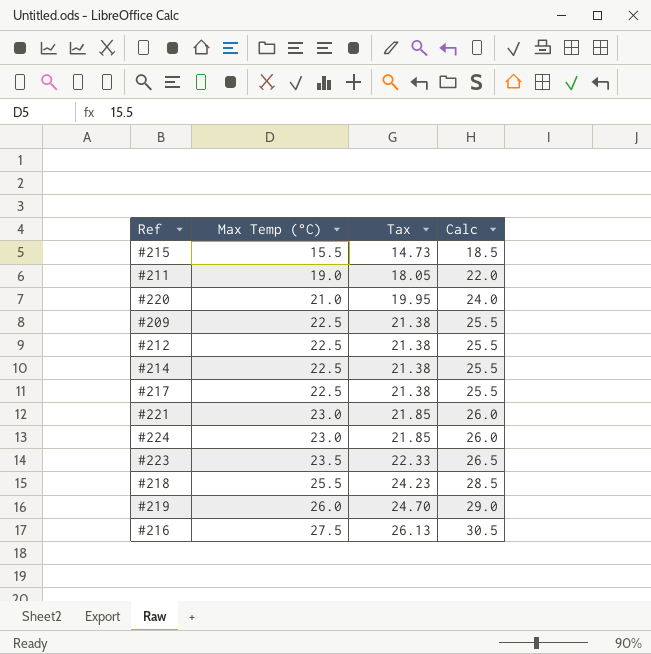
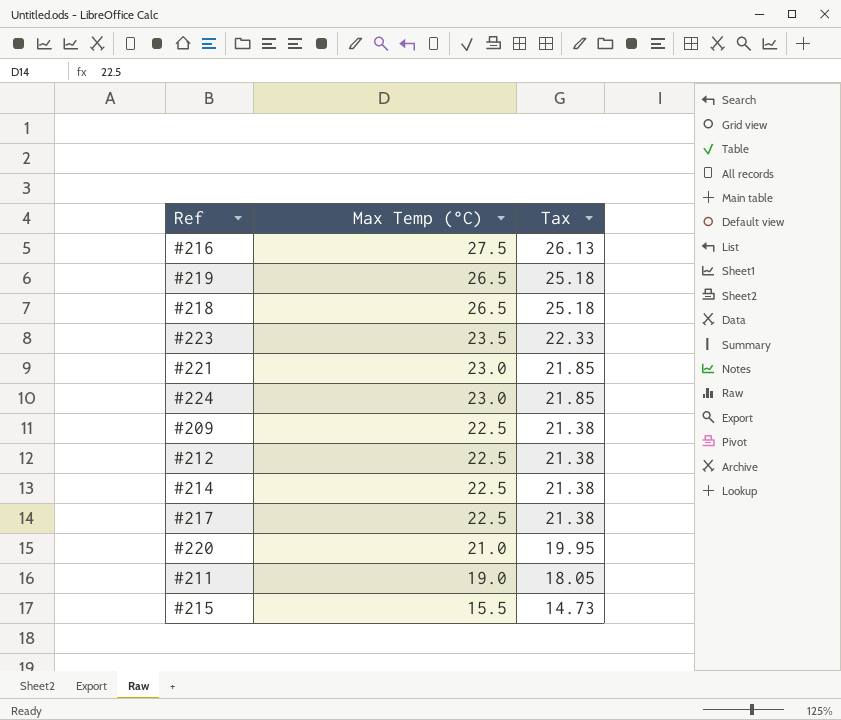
row order: Max Temp (°C) ascending -> Max Temp (°C) descending
column Calc | formula: [Max Temp (°C)] + 3 -> none
#219 | Max Temp (°C): 26.0 -> 26.5
#219 | Tax: 24.70 -> 25.18
#218 | Max Temp (°C): 25.5 -> 26.5
#218 | Tax: 24.23 -> 25.18

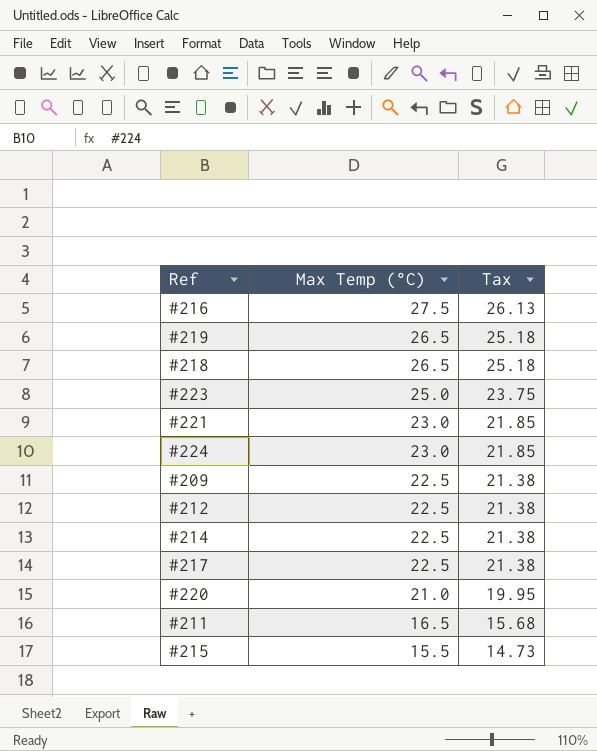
#223 | Max Temp (°C): 23.5 -> 25.0
#223 | Tax: 22.33 -> 23.75
#211 | Max Temp (°C): 19.0 -> 16.5
#211 | Tax: 18.05 -> 15.68

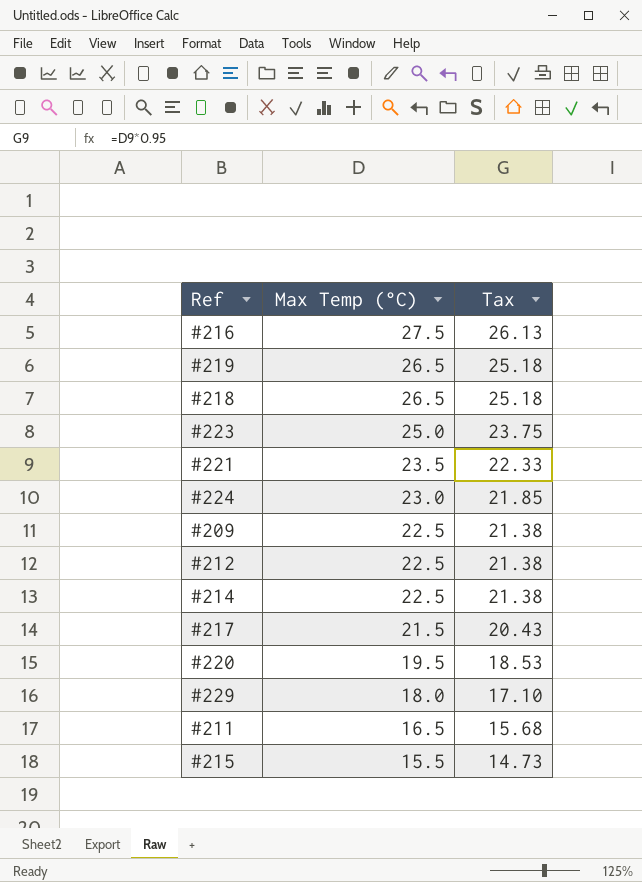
#221 | Max Temp (°C): 23.0 -> 23.5
#221 | Tax: 21.85 -> 22.33
#217 | Max Temp (°C): 22.5 -> 21.5
#217 | Tax: 21.38 -> 20.43
#220 | Max Temp (°C): 21.0 -> 19.5
#220 | Tax: 19.95 -> 18.53
row #229: none -> 18.0 | 17.10

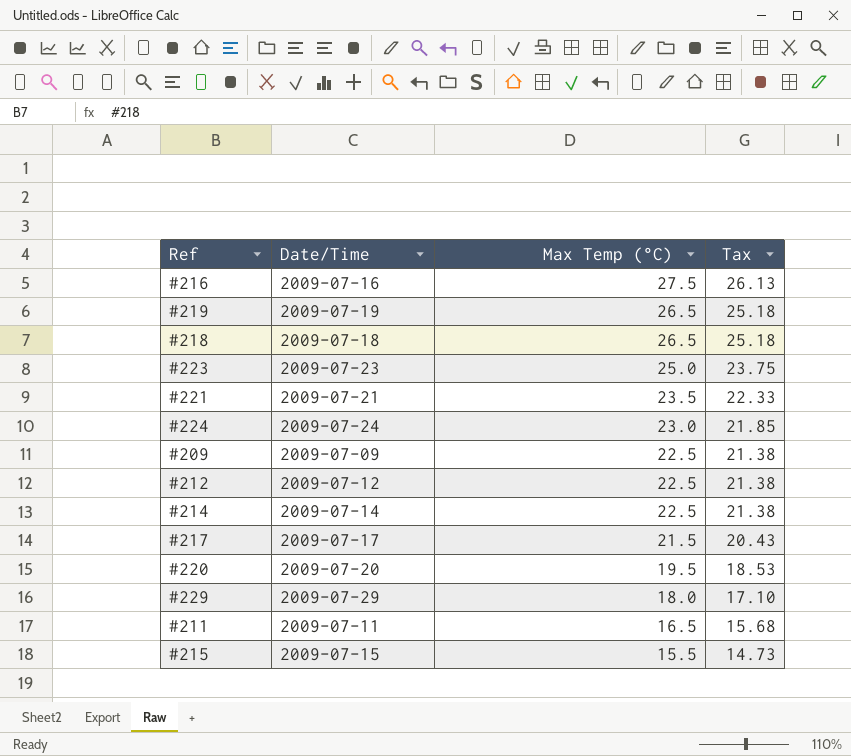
column Date/Time | position: none -> 2

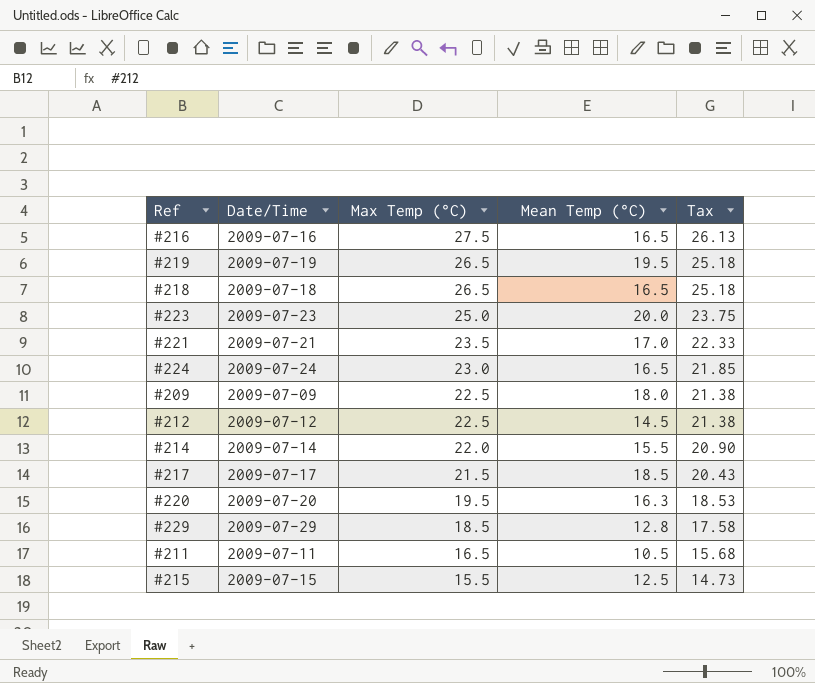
column Mean Temp (°C) | position: none -> 4
#214 | Max Temp (°C): 22.5 -> 22.0
#214 | Tax: 21.38 -> 20.90
#229 | Max Temp (°C): 18.0 -> 18.5
#229 | Tax: 17.10 -> 17.58

